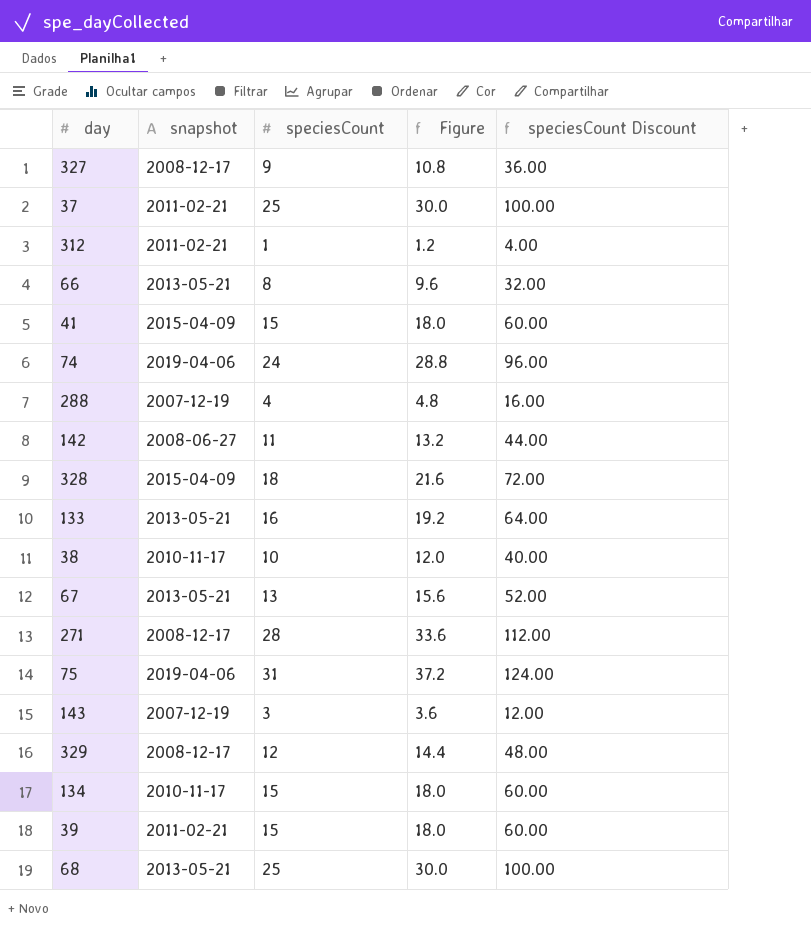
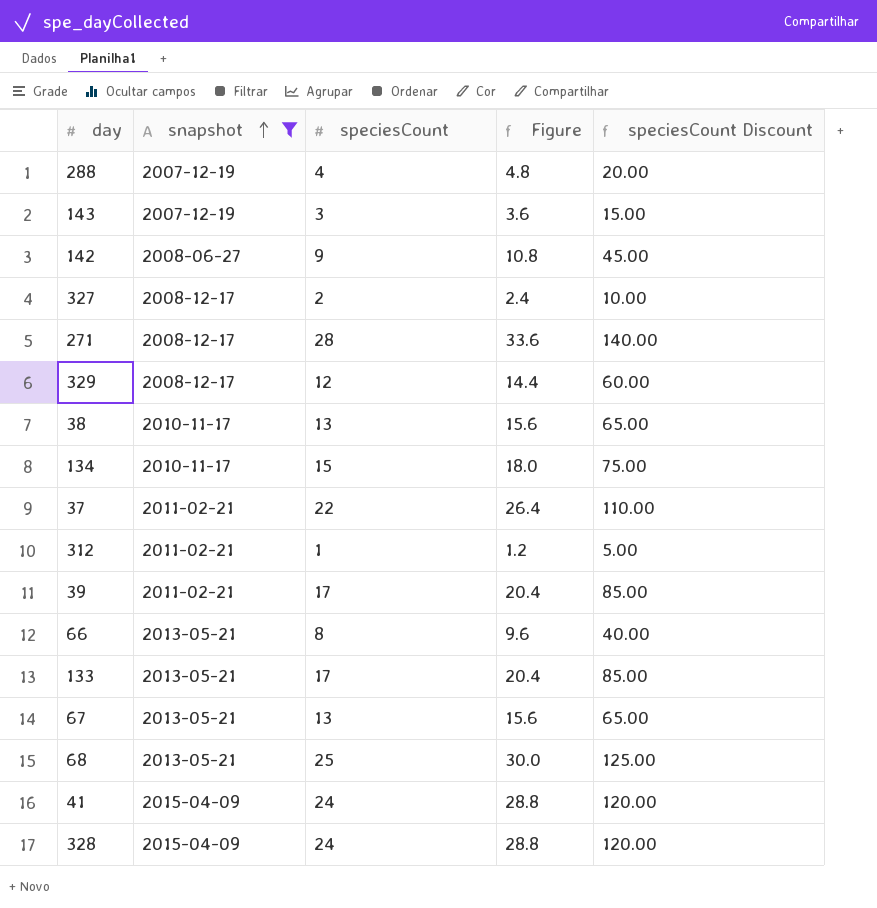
filter: none -> snapshot != 2019-04-06
row order: none -> snapshot ascending
column speciesCount Discount | formula: [speciesCount] * 4 -> [speciesCount] * 5
142 | speciesCount: 11 -> 9
142 | Figure: 13.2 -> 10.8
327 | speciesCount: 9 -> 2
327 | Figure: 10.8 -> 2.4
38 | speciesCount: 10 -> 13
38 | Figure: 12.0 -> 15.6
37 | speciesCount: 25 -> 22
37 | Figure: 30.0 -> 26.4
39 | speciesCount: 15 -> 17
39 | Figure: 18.0 -> 20.4
133 | speciesCount: 16 -> 17
133 | Figure: 19.2 -> 20.4
41 | speciesCount: 15 -> 24
41 | Figure: 18.0 -> 28.8
328 | speciesCount: 18 -> 24
328 | Figure: 21.6 -> 28.8

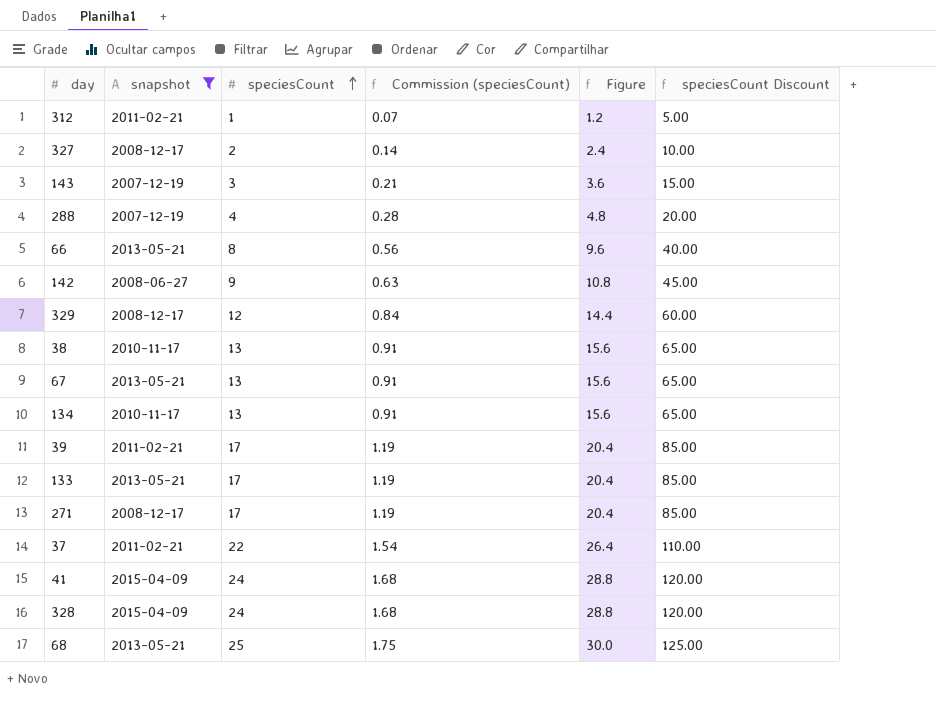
row order: snapshot ascending -> speciesCount ascending
column Commission (speciesCount) | formula: none -> [speciesCount] * 0.07
134 | speciesCount: 15 -> 13
134 | Figure: 18.0 -> 15.6
134 | speciesCount Discount: 75.00 -> 65.00
271 | speciesCount: 28 -> 17
271 | Figure: 33.6 -> 20.4
271 | speciesCount Discount: 140.00 -> 85.00

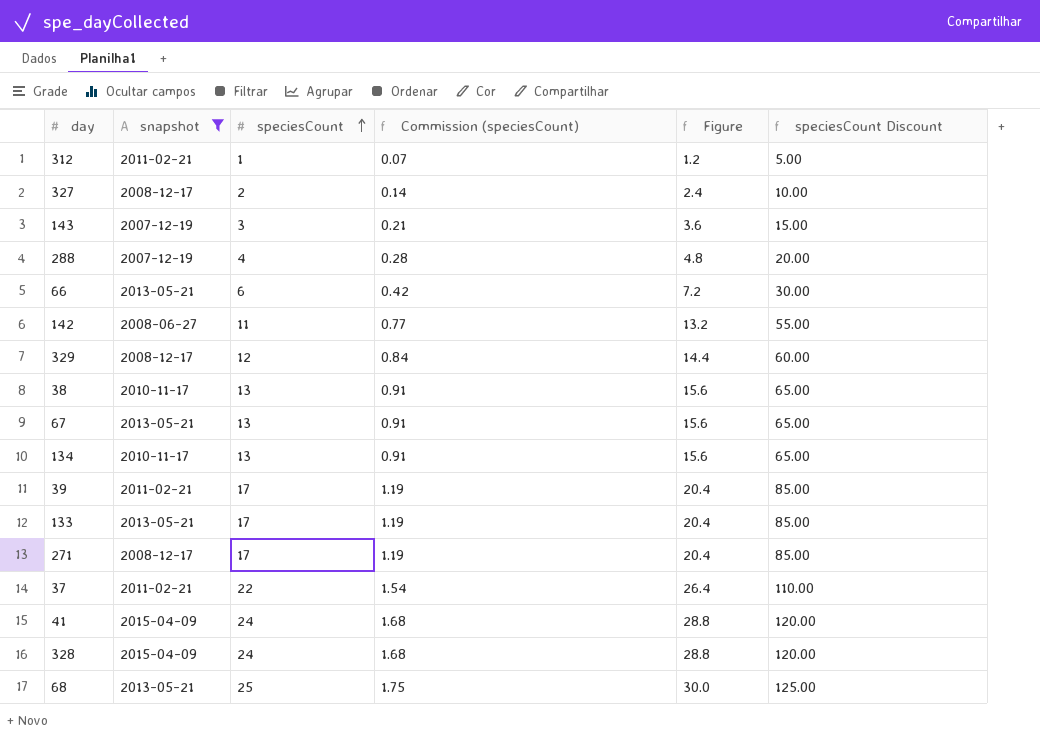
66 | speciesCount: 8 -> 6
66 | Commission (speciesCount): 0.56 -> 0.42
66 | Figure: 9.6 -> 7.2
66 | speciesCount Discount: 40.00 -> 30.00
142 | speciesCount: 9 -> 11
142 | Commission (speciesCount): 0.63 -> 0.77
142 | Figure: 10.8 -> 13.2
142 | speciesCount Discount: 45.00 -> 55.00

